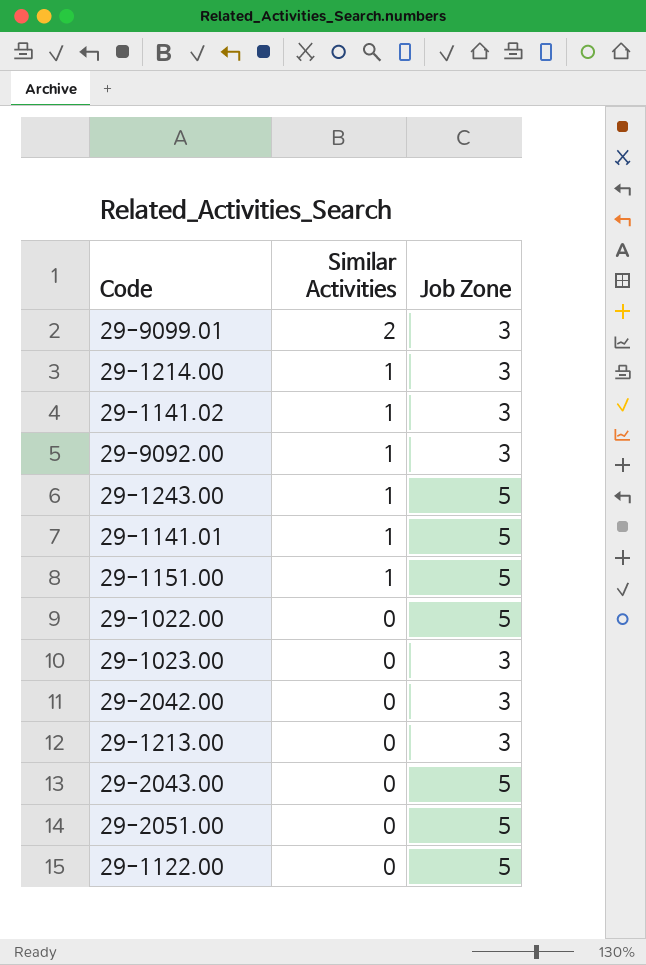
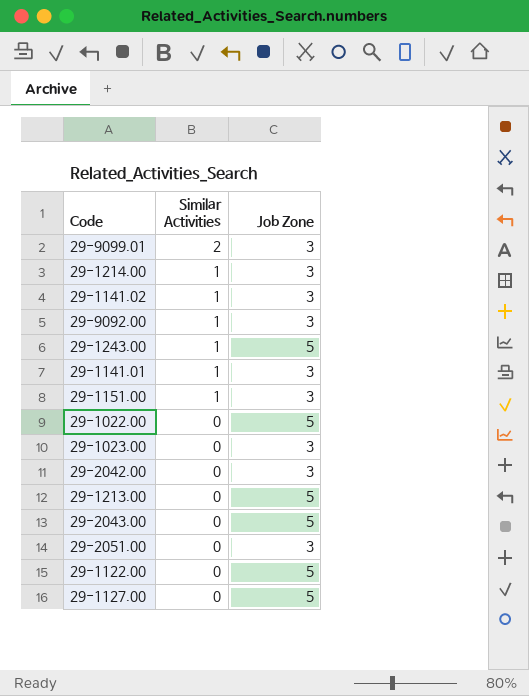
29-1141.01 | Job Zone: 5 -> 3
29-1151.00 | Job Zone: 5 -> 3
29-1213.00 | Job Zone: 3 -> 5
29-2051.00 | Job Zone: 5 -> 3
row 29-1127.00: none -> 0 | 5

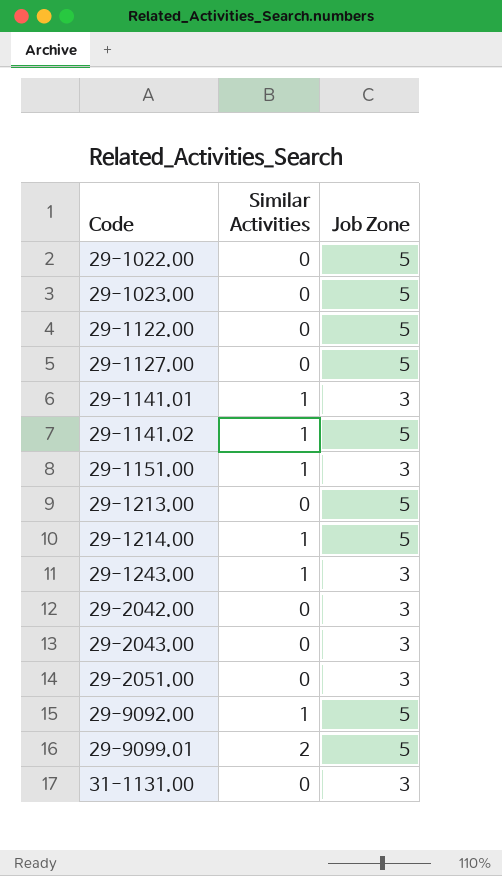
row order: Similar Activities descending -> Code ascending
29-1023.00 | Job Zone: 3 -> 5
29-1141.02 | Job Zone: 3 -> 5
29-1214.00 | Job Zone: 3 -> 5
29-1243.00 | Job Zone: 5 -> 3
29-2043.00 | Job Zone: 5 -> 3
29-9092.00 | Job Zone: 3 -> 5
29-9099.01 | Job Zone: 3 -> 5
row 31-1131.00: none -> 0 | 3

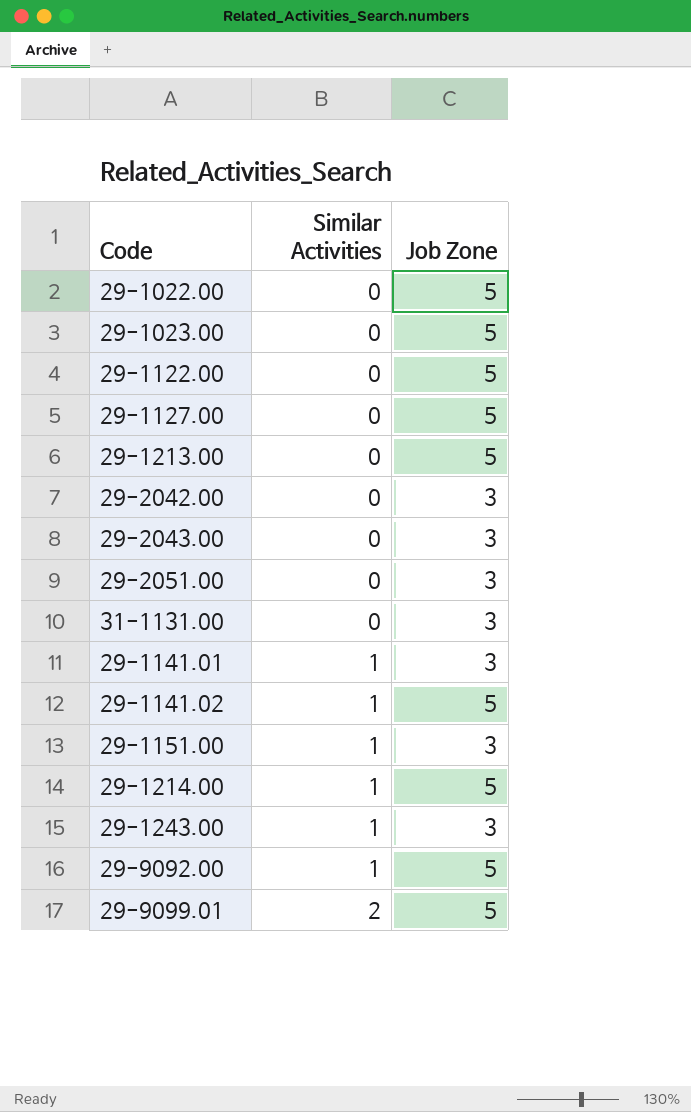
row order: Code ascending -> Similar Activities ascending

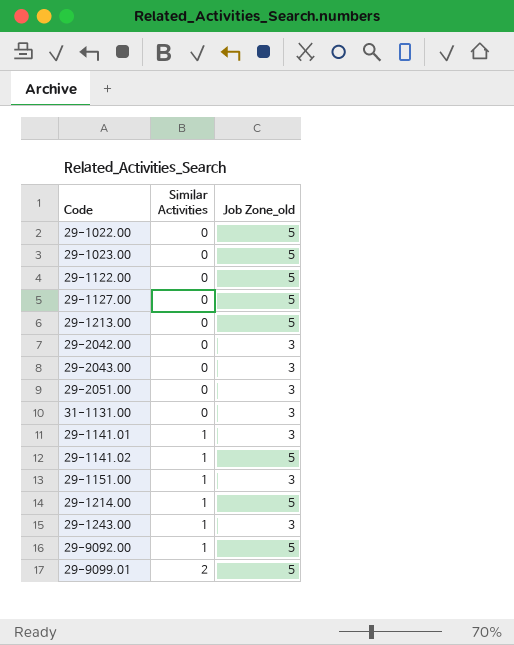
column name: Job Zone -> Job Zone_old

